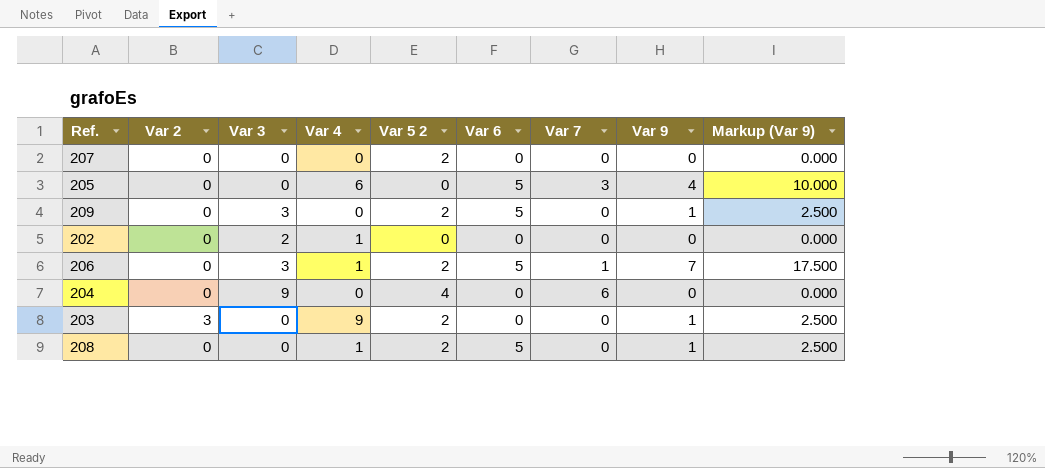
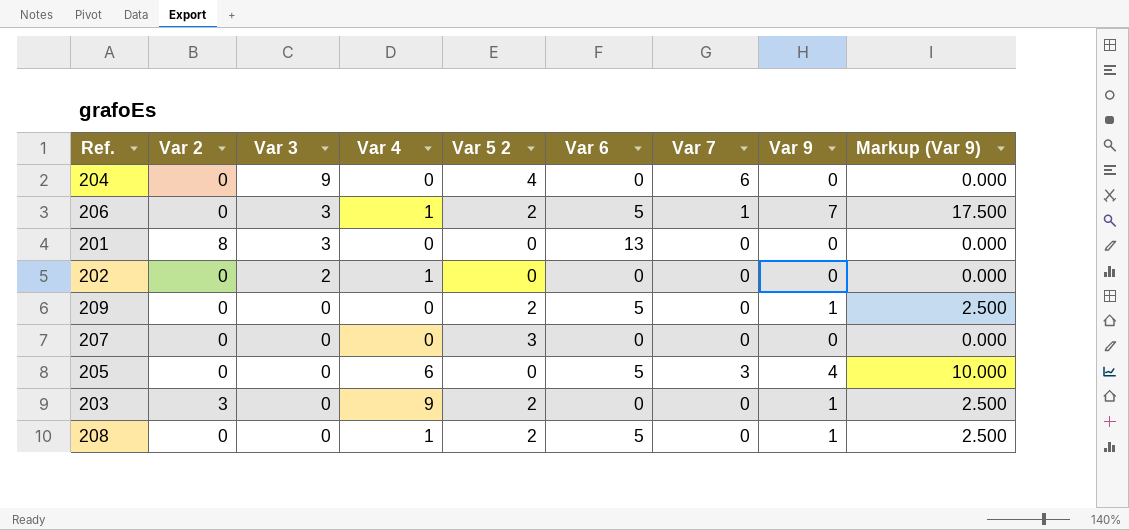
row order: none -> Var 3 descending
row 201: none -> 8 | 3 | 0 | 0 | 13 | 0 | 0 | 0.000
209 | Var 3: 3 -> 0
207 | Var 5 2: 2 -> 3

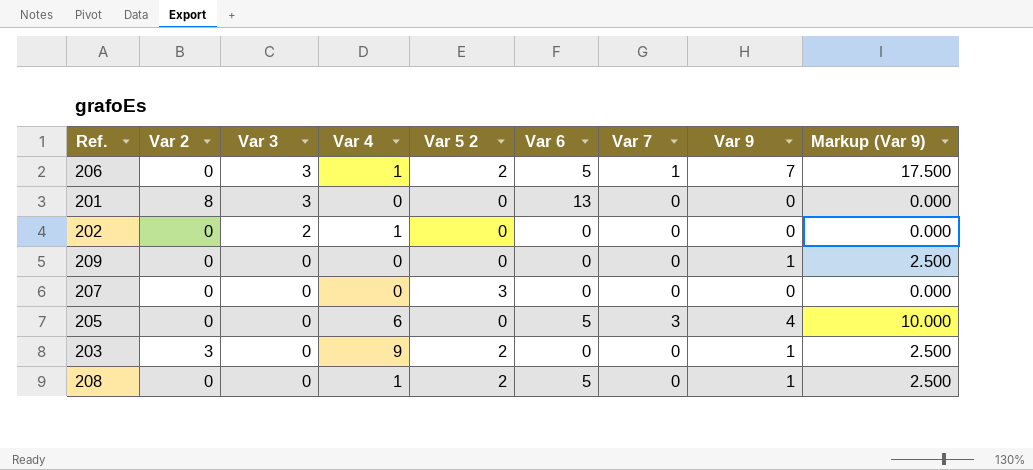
row 204: 0 | 9 | 0 | 4 | 0 | 6 | 0 | 0.000 -> none
209 | Var 5 2: 2 -> 0
209 | Var 6: 5 -> 0

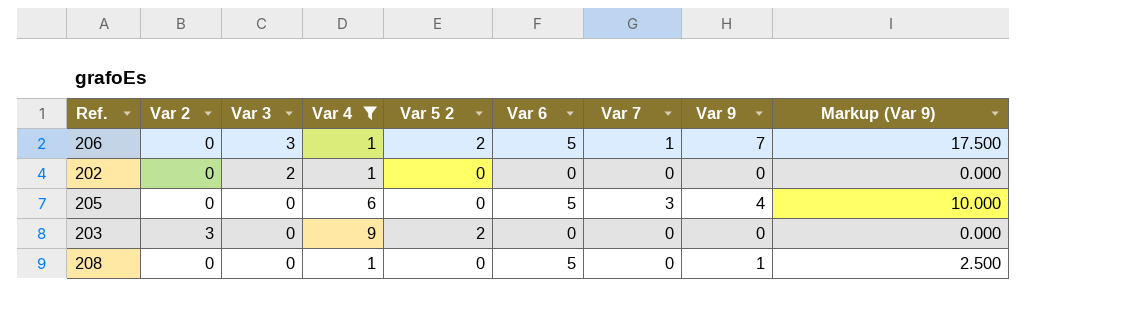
filter: none -> Var 4 != 0
203 | Var 9: 1 -> 0
203 | Markup (Var 9): 2.500 -> 0.000
208 | Var 5 2: 2 -> 0

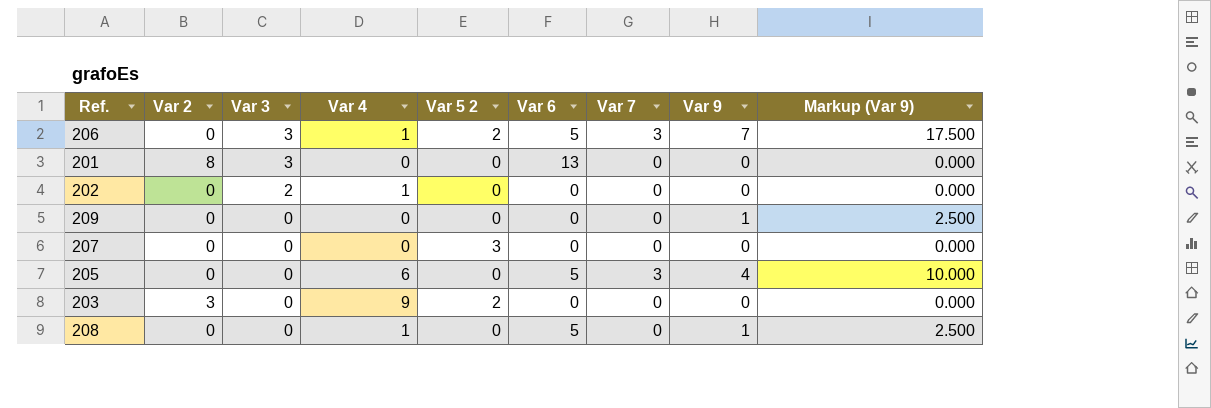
filter: Var 4 != 0 -> none
206 | Var 7: 1 -> 3

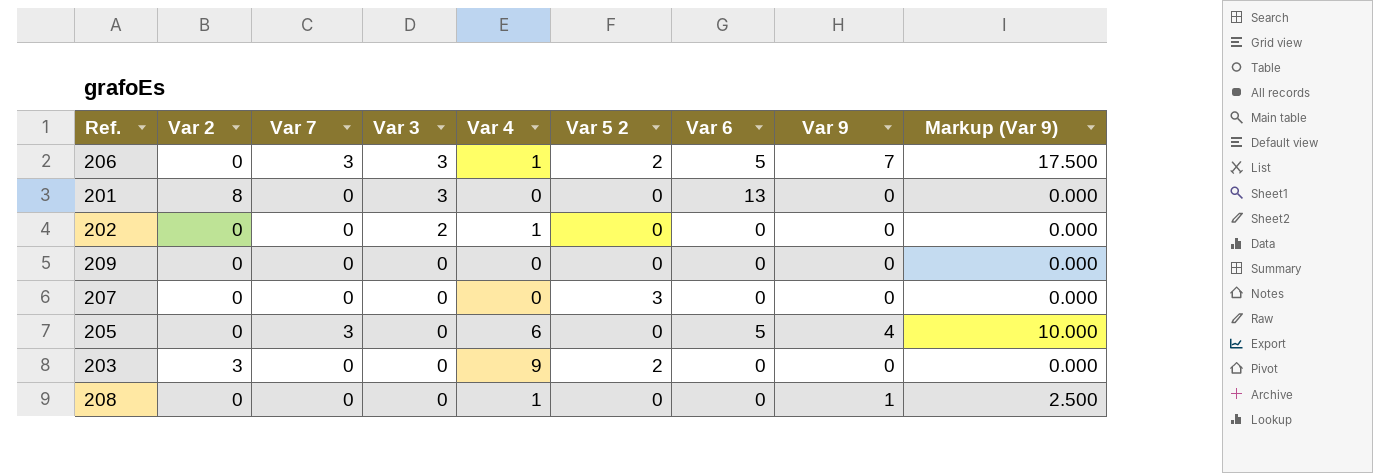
column Var 7 | position: 7 -> 3
209 | Var 9: 1 -> 0
209 | Markup (Var 9): 2.500 -> 0.000
208 | Var 6: 5 -> 0

